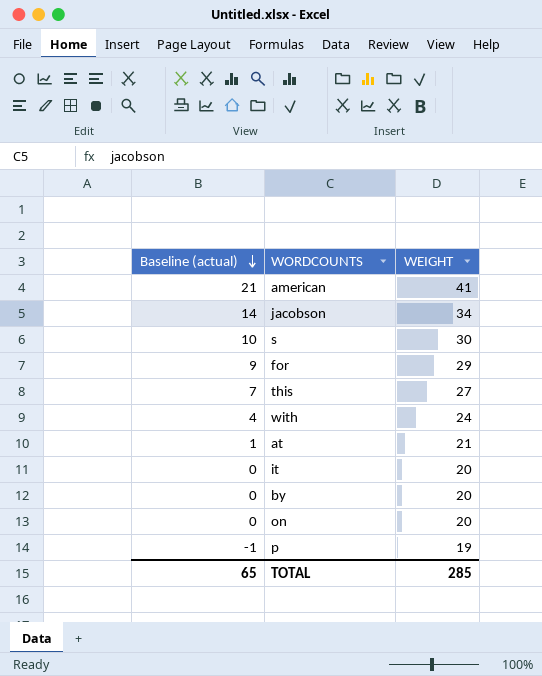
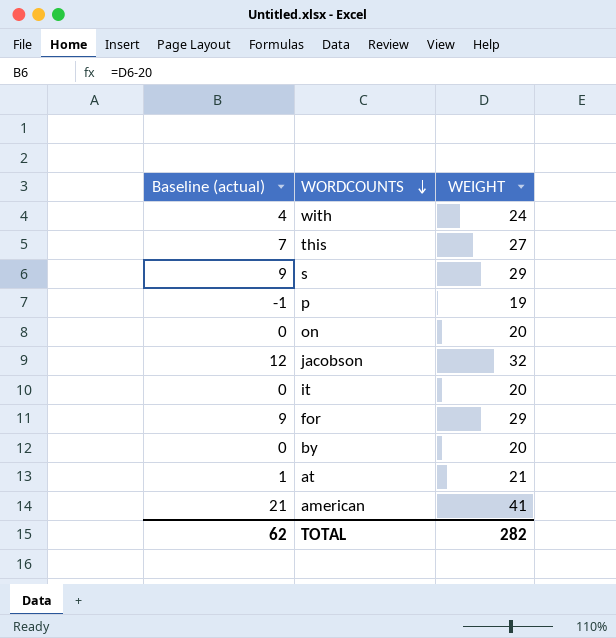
row order: Baseline (actual) descending -> WORDCOUNTS descending
s | Baseline (actual): 10 -> 9
s | WEIGHT: 30 -> 29
jacobson | Baseline (actual): 14 -> 12
jacobson | WEIGHT: 34 -> 32
TOTAL | Baseline (actual): 65 -> 62
TOTAL | WEIGHT: 285 -> 282

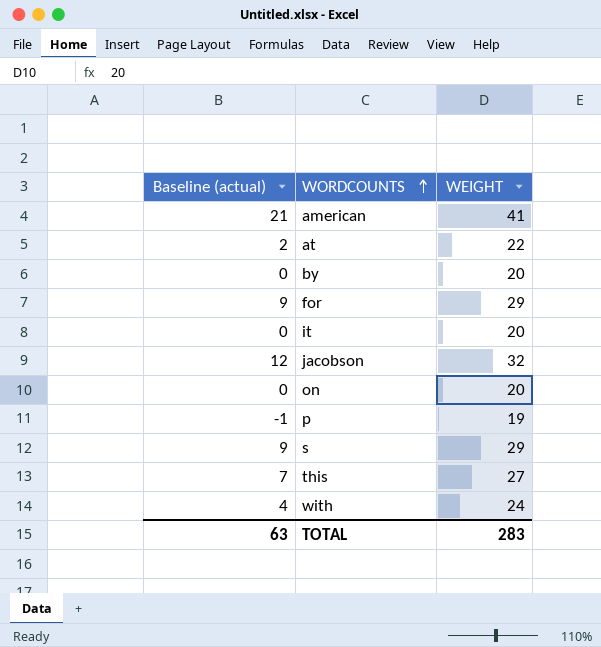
row order: WORDCOUNTS descending -> WORDCOUNTS ascending
at | Baseline (actual): 1 -> 2
at | WEIGHT: 21 -> 22
TOTAL | Baseline (actual): 62 -> 63
TOTAL | WEIGHT: 282 -> 283

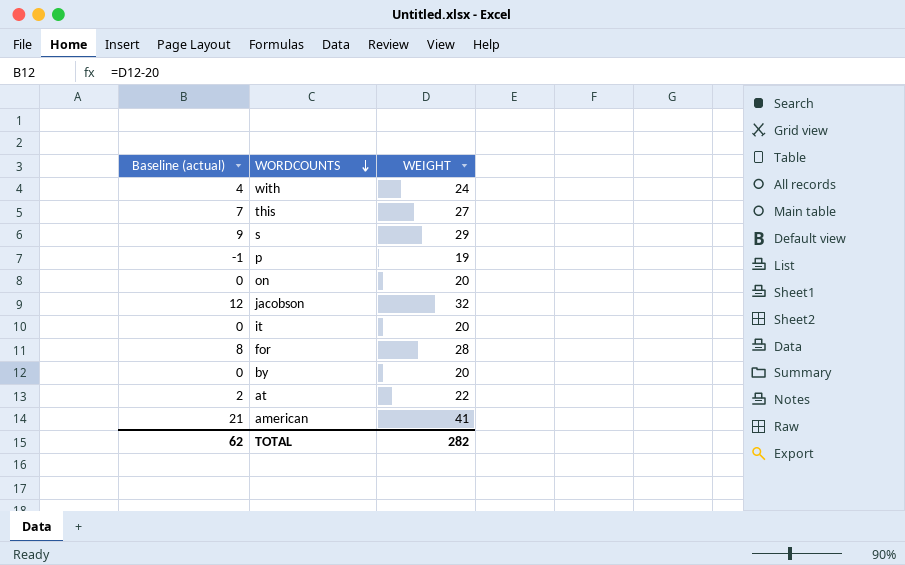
row order: WORDCOUNTS ascending -> WORDCOUNTS descending
for | Baseline (actual): 9 -> 8
for | WEIGHT: 29 -> 28
TOTAL | Baseline (actual): 63 -> 62
TOTAL | WEIGHT: 283 -> 282

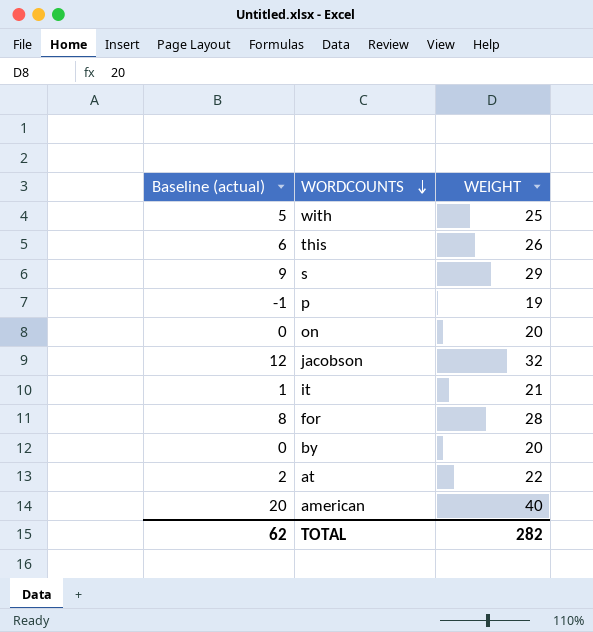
with | Baseline (actual): 4 -> 5
with | WEIGHT: 24 -> 25
this | Baseline (actual): 7 -> 6
this | WEIGHT: 27 -> 26
it | Baseline (actual): 0 -> 1
it | WEIGHT: 20 -> 21
american | Baseline (actual): 21 -> 20
american | WEIGHT: 41 -> 40

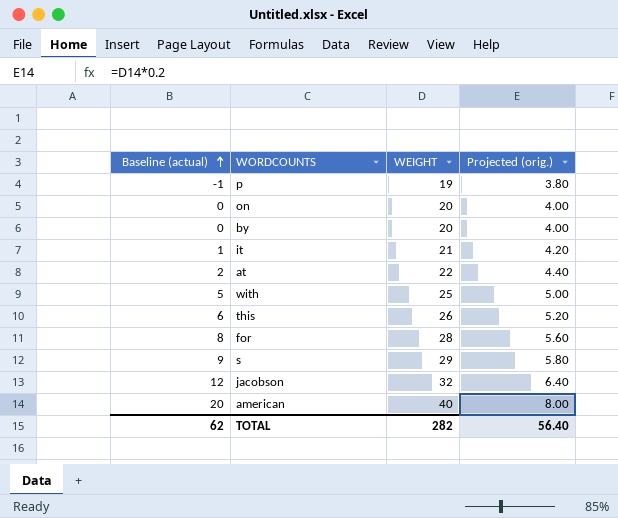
row order: WORDCOUNTS descending -> Baseline (actual) ascending
column Projected (orig.) | formula: none -> [WEIGHT] * 0.2

